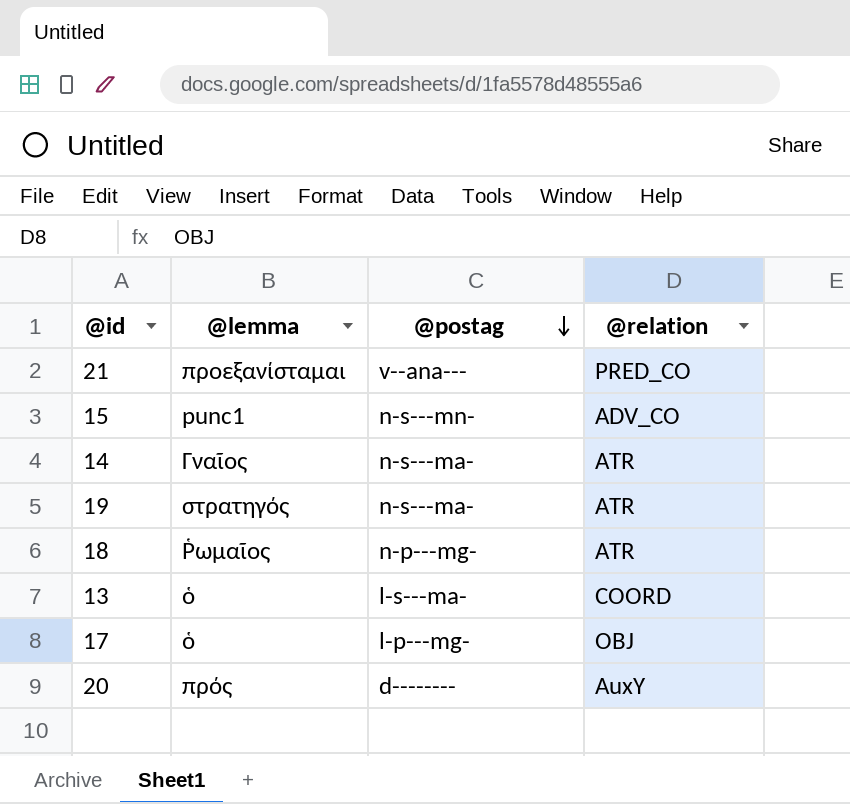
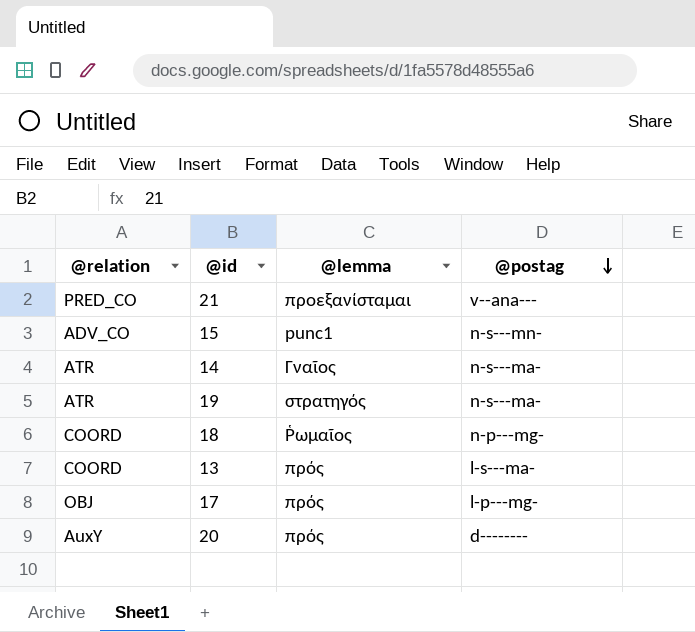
column @relation | position: 4 -> 1
18 | @relation: ATR -> COORD
13 | @lemma: ὁ -> πρός
17 | @lemma: ὁ -> πρός

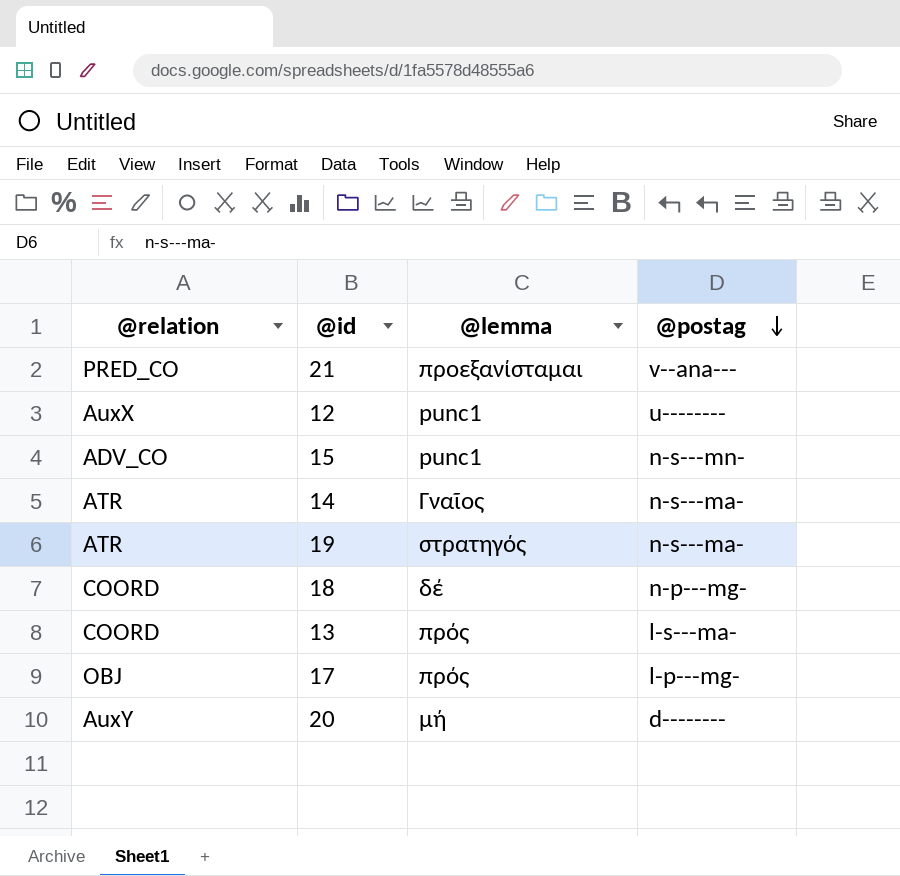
row 12: none -> AuxX | punc1 | u--------
18 | @lemma: Ῥωμαῖος -> δέ
20 | @lemma: πρός -> μή

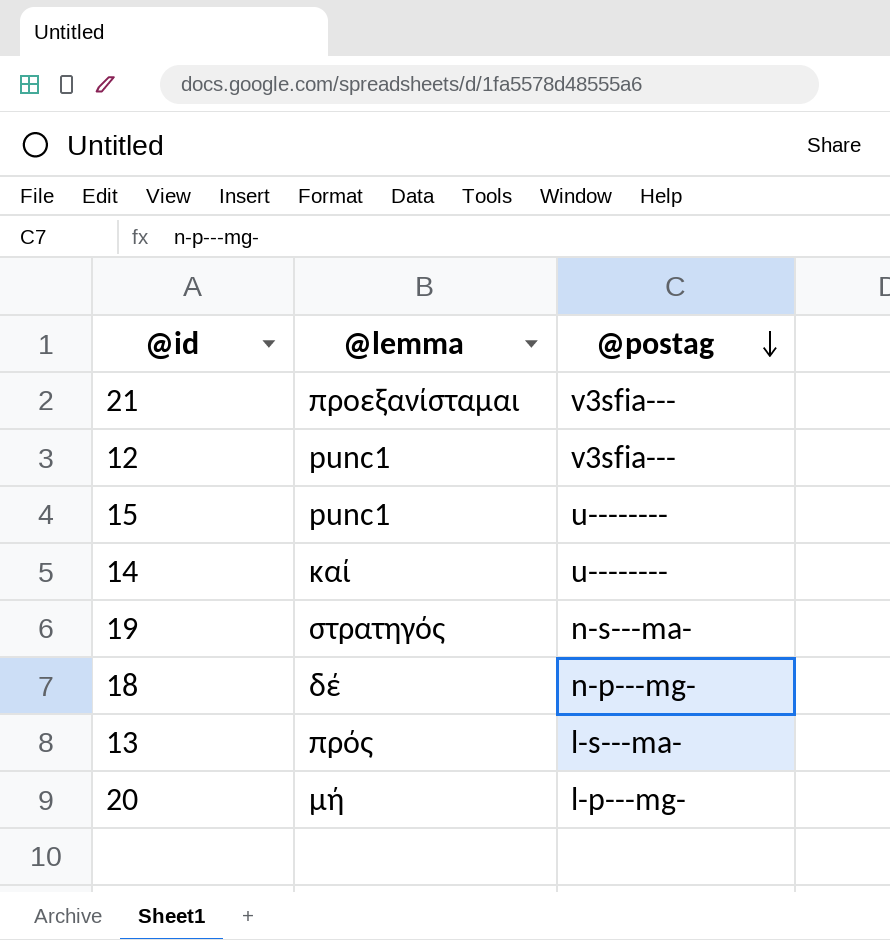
column @relation | position: 1 -> none
row 17: OBJ | πρός | l-p---mg- -> none
21 | @postag: v--ana--- -> v3sfia---
12 | @postag: u-------- -> v3sfia---
15 | @postag: n-s---mn- -> u--------
14 | @lemma: Γναῖος -> καί
14 | @postag: n-s---ma- -> u--------
20 | @postag: d-------- -> l-p---mg-

